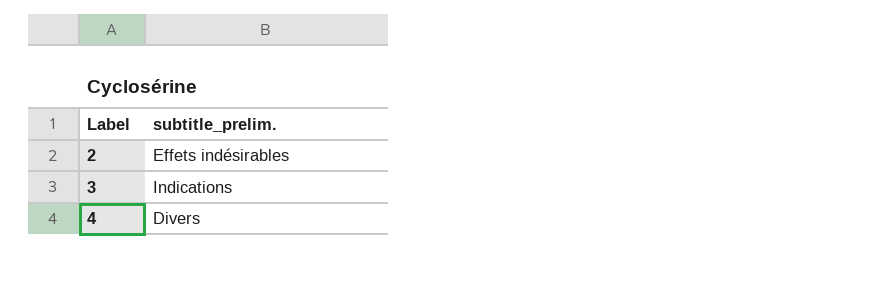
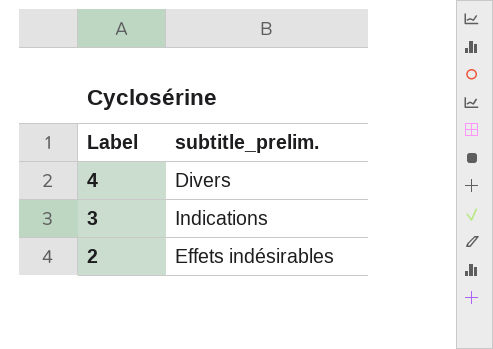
row order: Label ascending -> Label descending

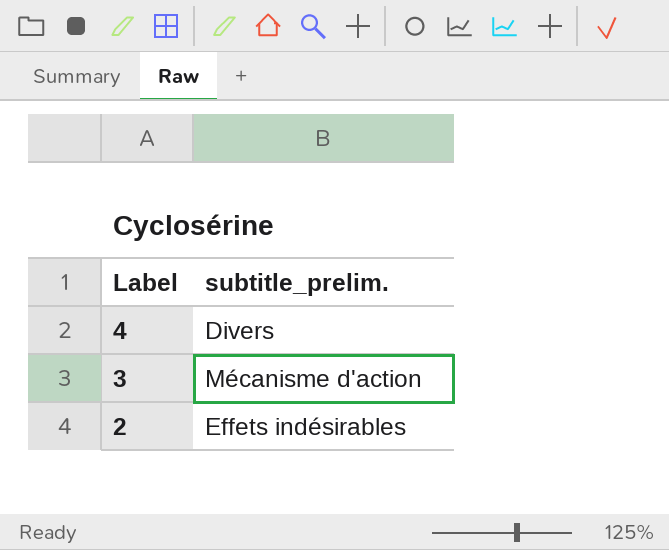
3 | subtitle_prelim.: Indications -> Mécanisme d'action

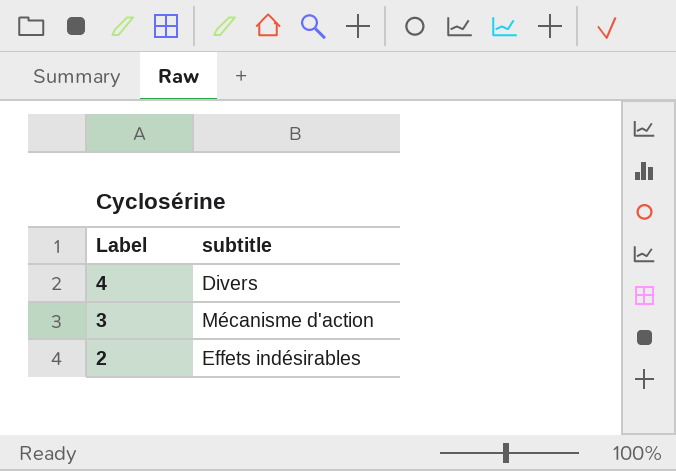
column name: subtitle_prelim. -> subtitle

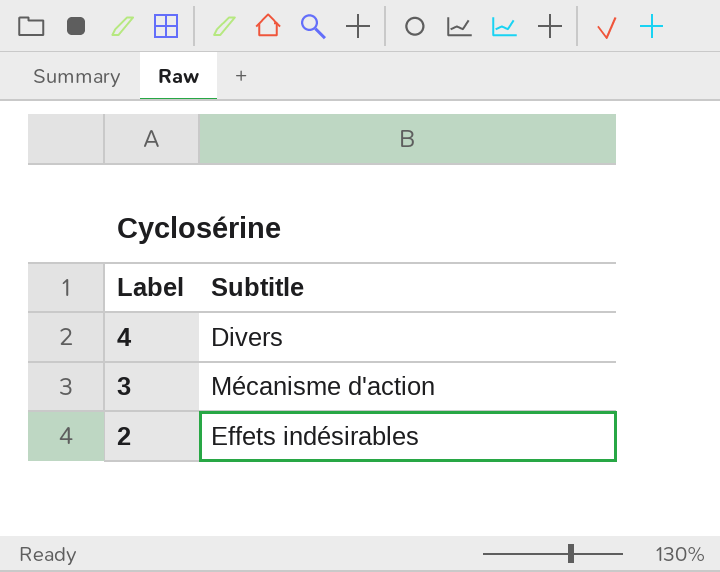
column name: subtitle -> Subtitle

